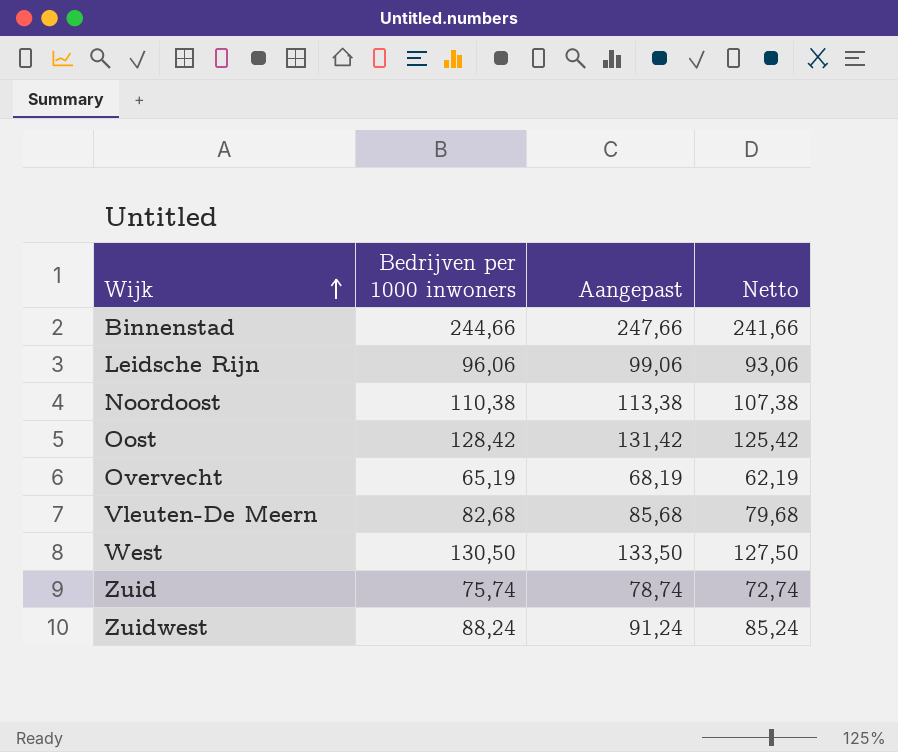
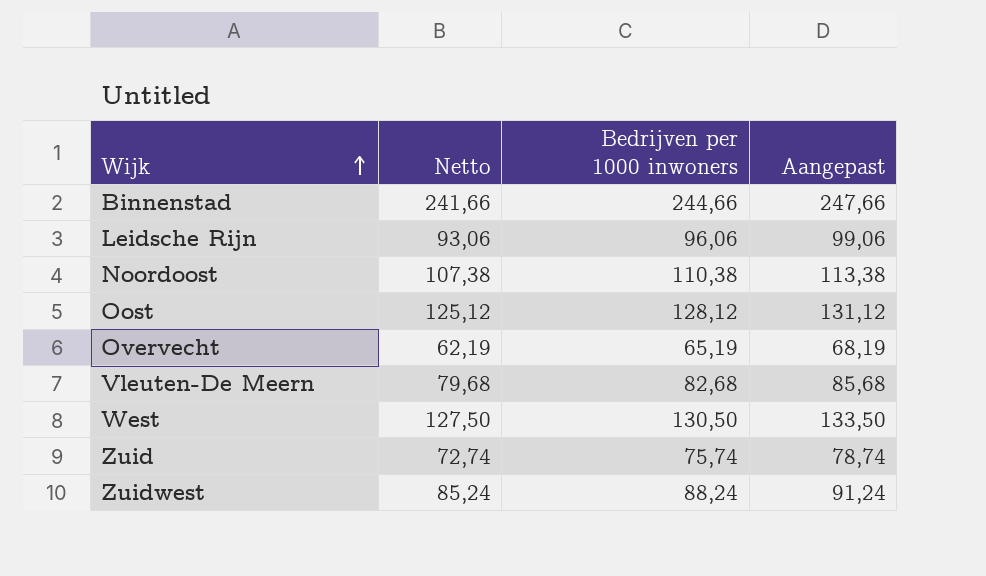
column Netto | position: 4 -> 2
Oost | Netto: 125,42 -> 125,12
Oost | Bedrijven per 1000 inwoners: 128,42 -> 128,12
Oost | Aangepast: 131,42 -> 131,12

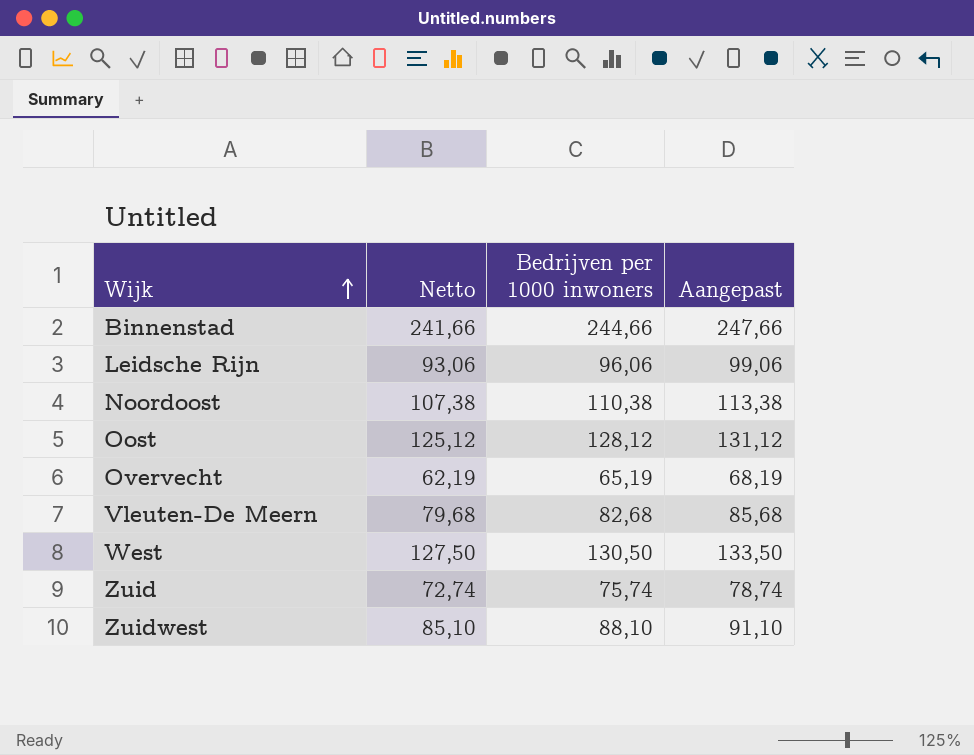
Zuidwest | Netto: 85,24 -> 85,10
Zuidwest | Bedrijven per 1000 inwoners: 88,24 -> 88,10
Zuidwest | Aangepast: 91,24 -> 91,10

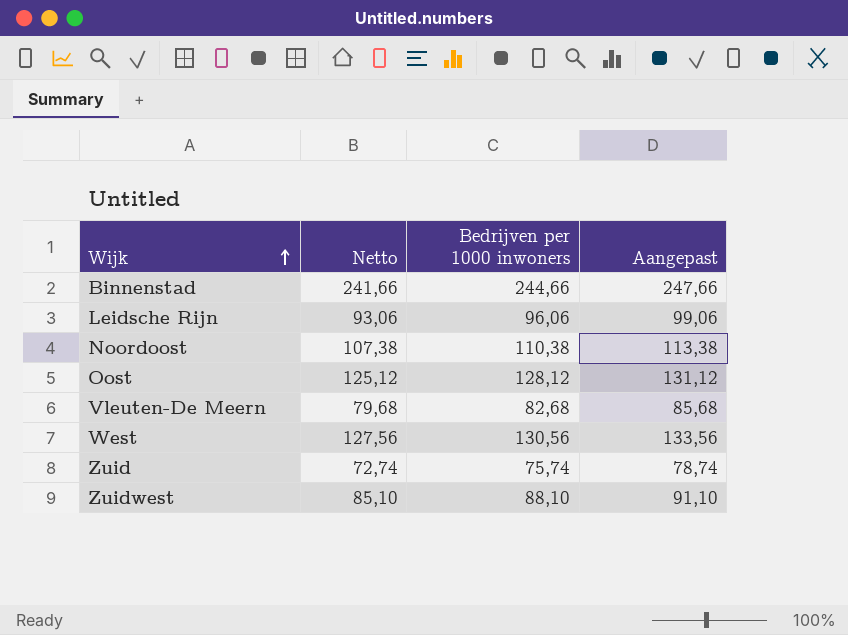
row Overvecht: 62,19 | 65,19 | 68,19 -> none
West | Netto: 127,50 -> 127,56
West | Bedrijven per 1000 inwoners: 130,50 -> 130,56
West | Aangepast: 133,50 -> 133,56

